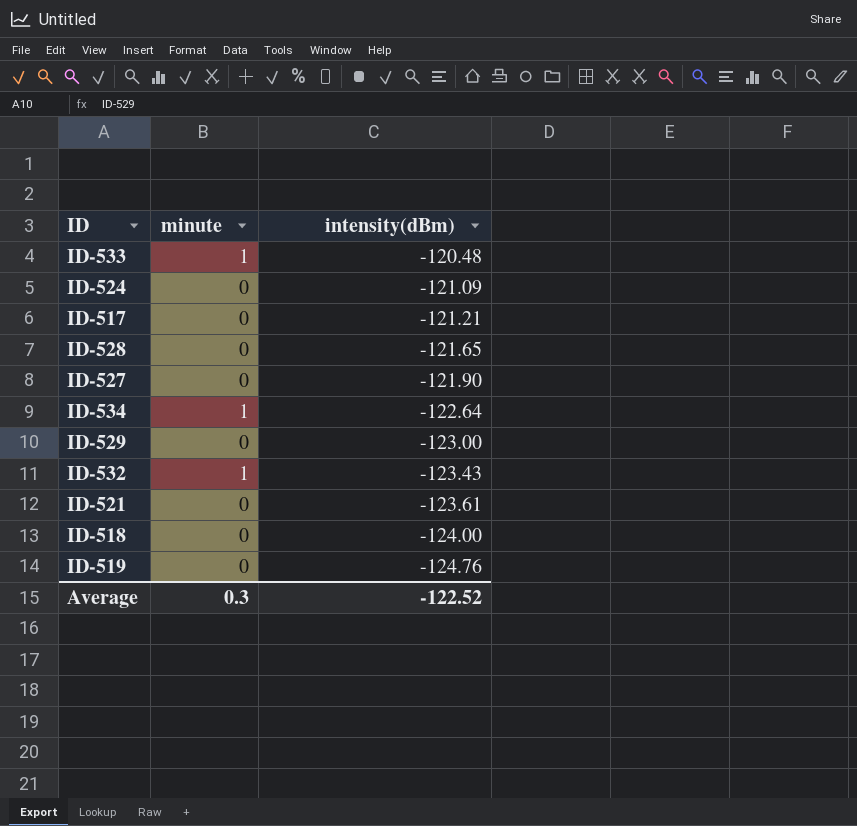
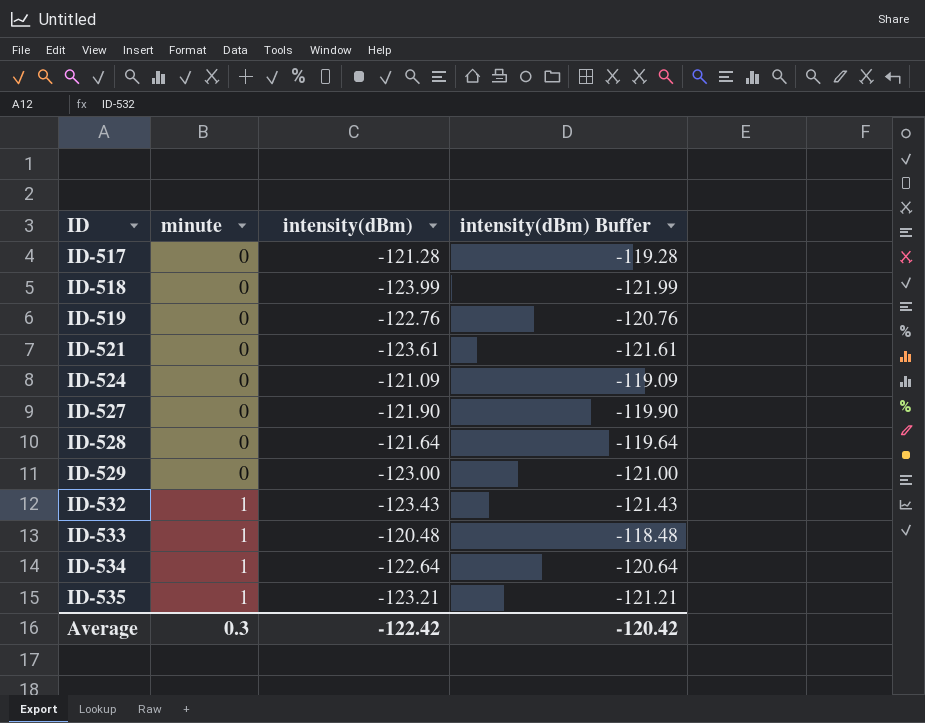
row order: intensity(dBm) descending -> ID ascending
column intensity(dBm) Buffer | formula: none -> [intensity(dBm)] + 2
ID-517 | intensity(dBm): -121.21 -> -121.28
ID-518 | intensity(dBm): -124.00 -> -123.99
ID-519 | intensity(dBm): -124.76 -> -122.76
ID-528 | intensity(dBm): -121.65 -> -121.64
row ID-535: none -> 1 | -123.21 | -121.21
Average | intensity(dBm): -122.52 -> -122.42

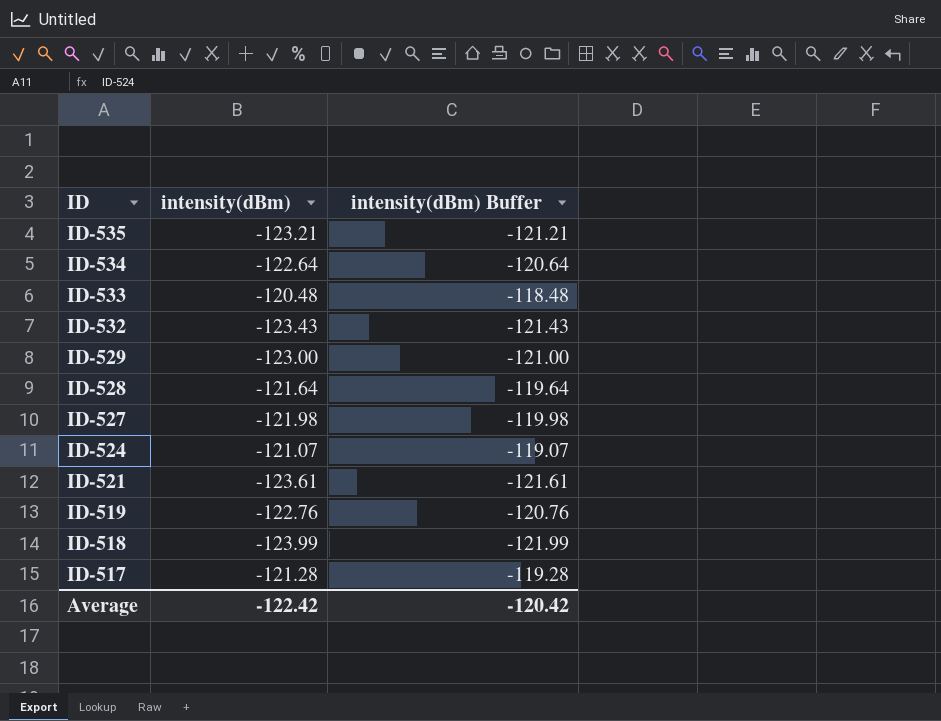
row order: ID ascending -> ID descending
column minute | position: 2 -> none
ID-527 | intensity(dBm): -121.90 -> -121.98
ID-527 | intensity(dBm) Buffer: -119.90 -> -119.98
ID-524 | intensity(dBm): -121.09 -> -121.07
ID-524 | intensity(dBm) Buffer: -119.09 -> -119.07

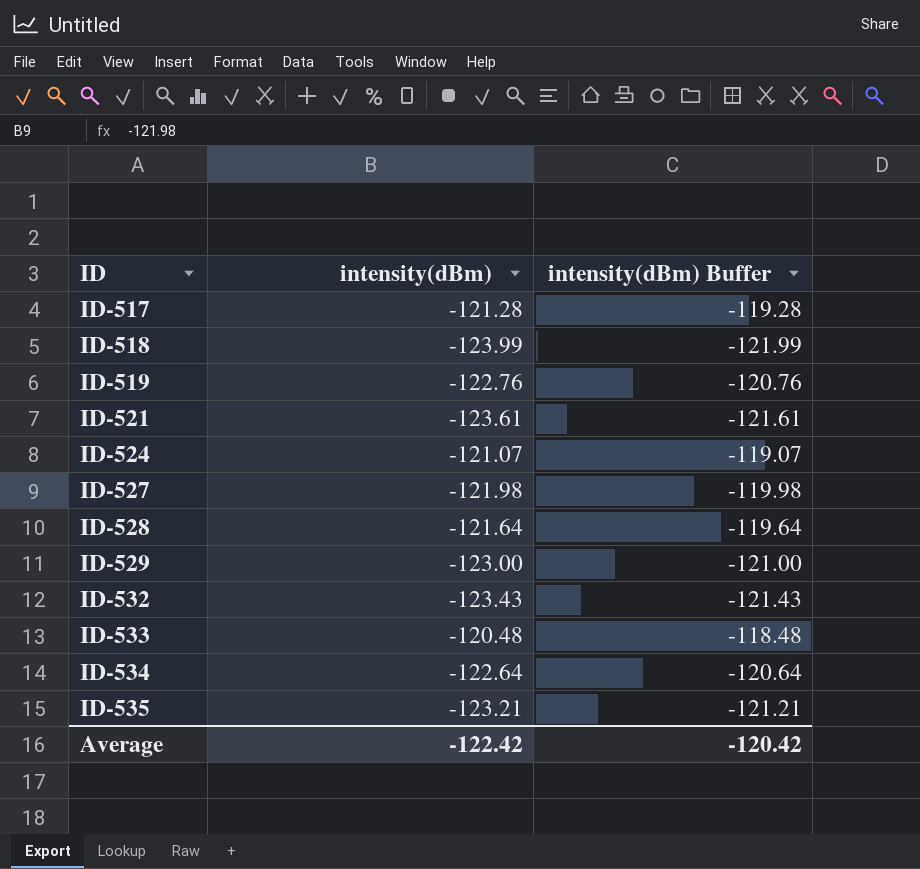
row order: ID descending -> ID ascending

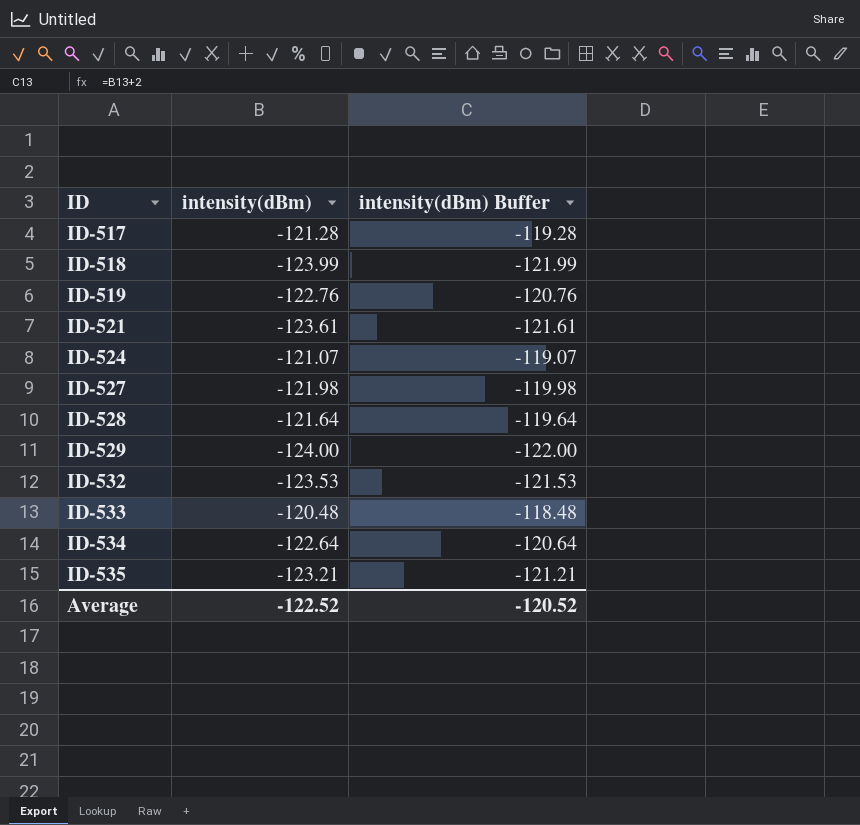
ID-529 | intensity(dBm): -123.00 -> -124.00
ID-529 | intensity(dBm) Buffer: -121.00 -> -122.00
ID-532 | intensity(dBm): -123.43 -> -123.53
ID-532 | intensity(dBm) Buffer: -121.43 -> -121.53
Average | intensity(dBm): -122.42 -> -122.52
Average | intensity(dBm) Buffer: -120.42 -> -120.52

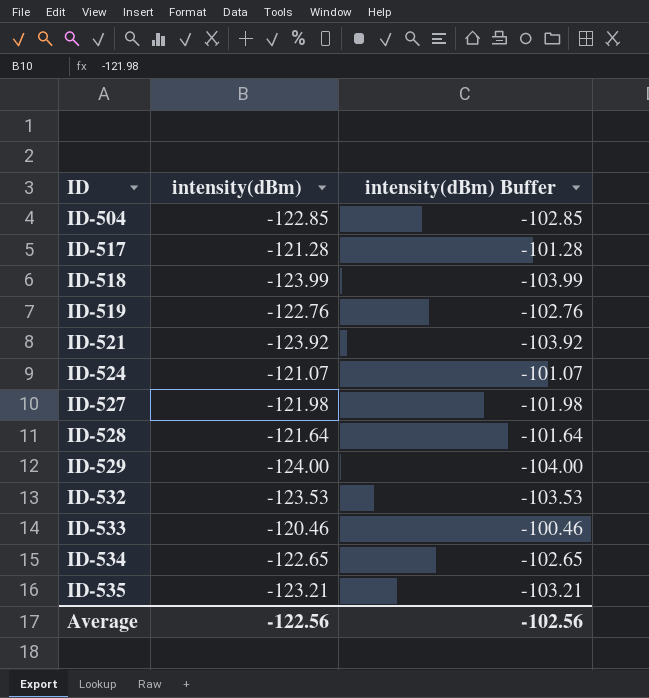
column intensity(dBm) Buffer | formula: [intensity(dBm)] + 2 -> [intensity(dBm)] + 20
row ID-504: none -> -122.85 | -102.85
ID-521 | intensity(dBm): -123.61 -> -123.92
ID-533 | intensity(dBm): -120.48 -> -120.46
ID-534 | intensity(dBm): -122.64 -> -122.65
Average | intensity(dBm): -122.52 -> -122.56
Average | intensity(dBm) Buffer: -120.52 -> -102.56

